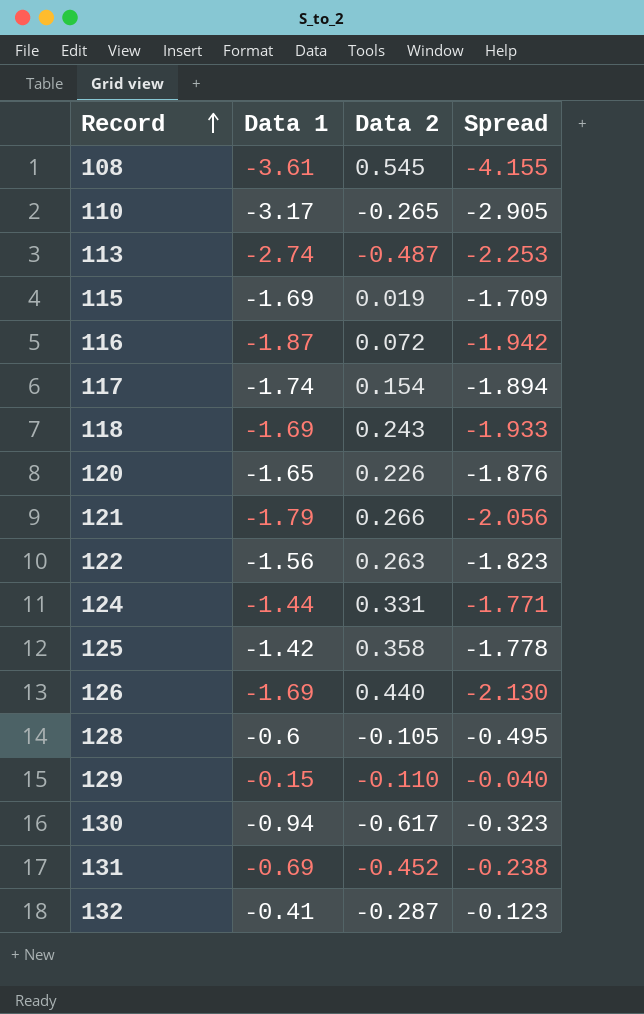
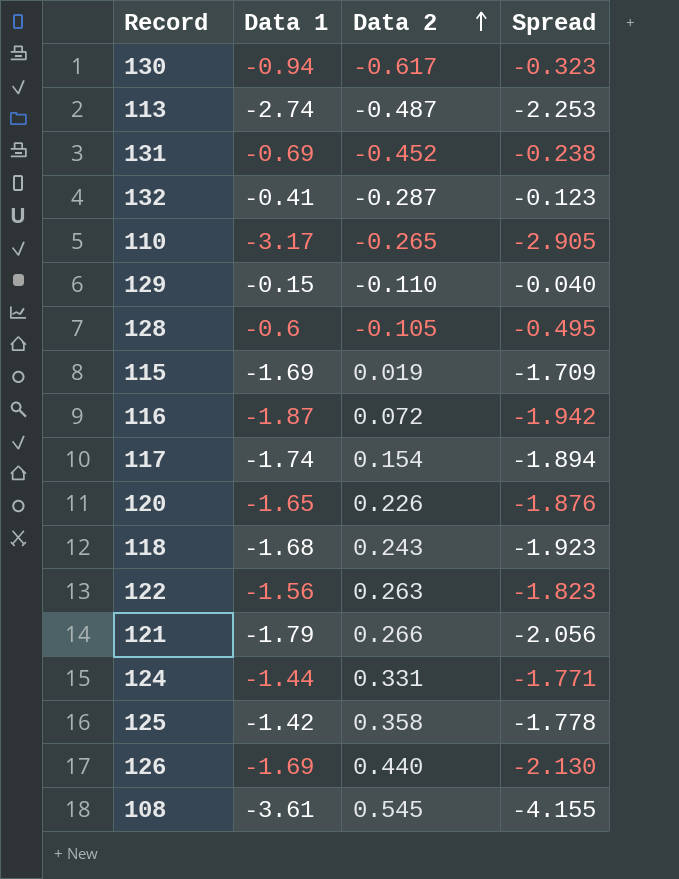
row order: Record ascending -> Data 2 ascending
118 | Data 1: -1.69 -> -1.68
118 | Spread: -1.933 -> -1.923

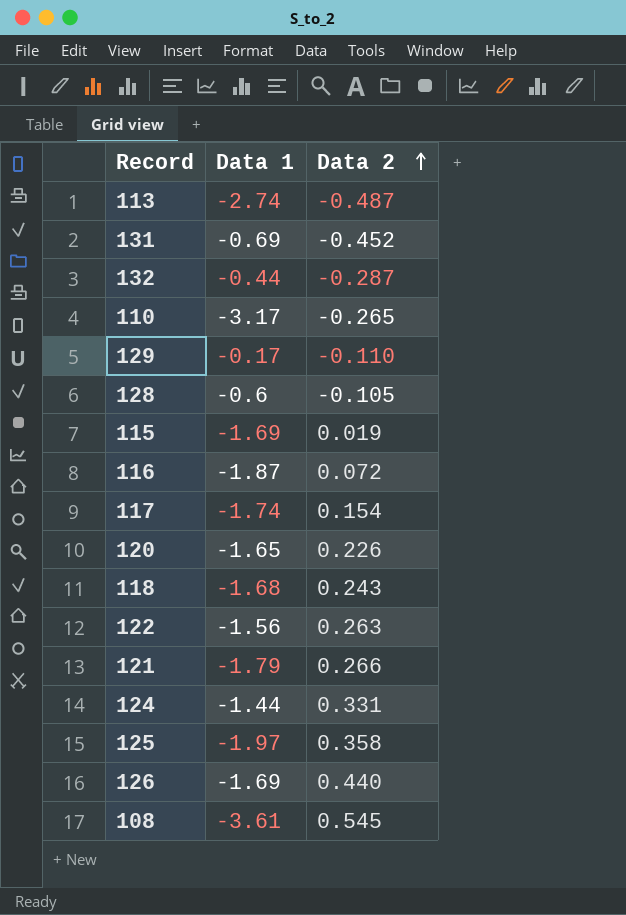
column Spread | formula: [Data 1] - [Data 2] -> none
row 130: -0.94 | -0.617 | -0.323 -> none
132 | Data 1: -0.41 -> -0.44
129 | Data 1: -0.15 -> -0.17
125 | Data 1: -1.42 -> -1.97

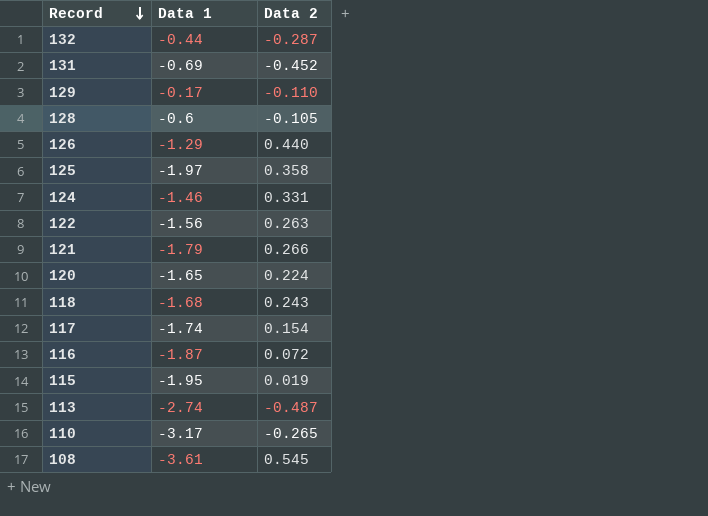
row order: Data 2 ascending -> Record descending
126 | Data 1: -1.69 -> -1.29
124 | Data 1: -1.44 -> -1.46
120 | Data 2: 0.226 -> 0.224
115 | Data 1: -1.69 -> -1.95

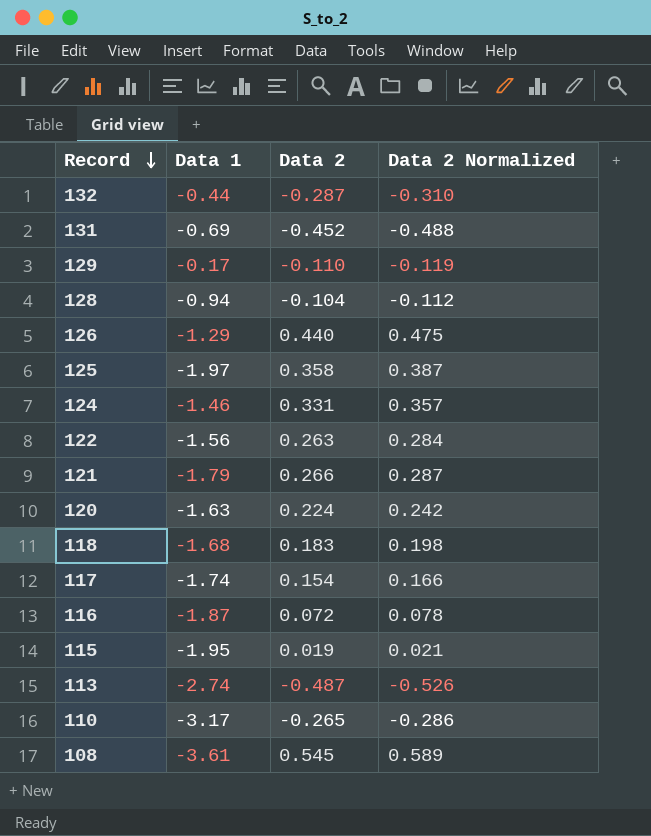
column Data 2 Normalized | formula: none -> [Data 2] * 1.08
128 | Data 1: -0.6 -> -0.94
128 | Data 2: -0.105 -> -0.104
120 | Data 1: -1.65 -> -1.63
118 | Data 2: 0.243 -> 0.183

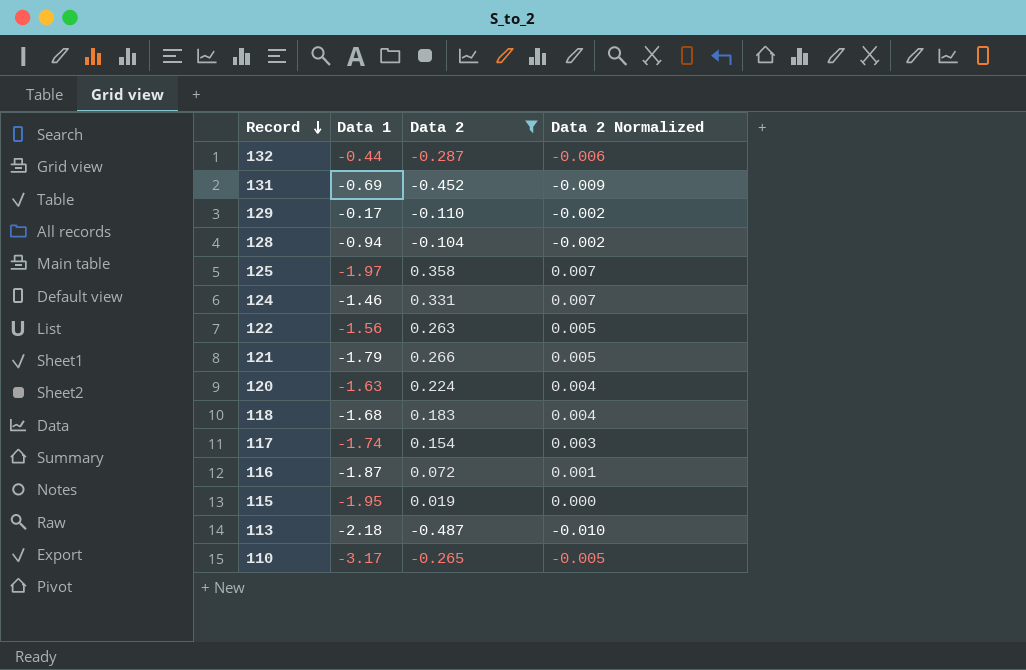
filter: none -> Data 2 <= 0.358
column Data 2 Normalized | formula: [Data 2] * 1.08 -> [Data 2] * 0.02
113 | Data 1: -2.74 -> -2.18

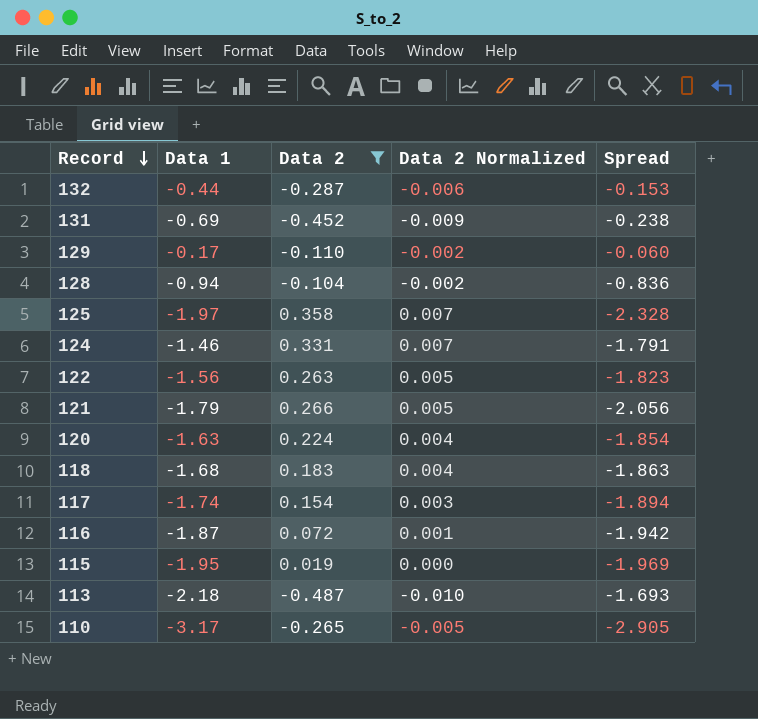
column Spread | formula: none -> [Data 1] - [Data 2]

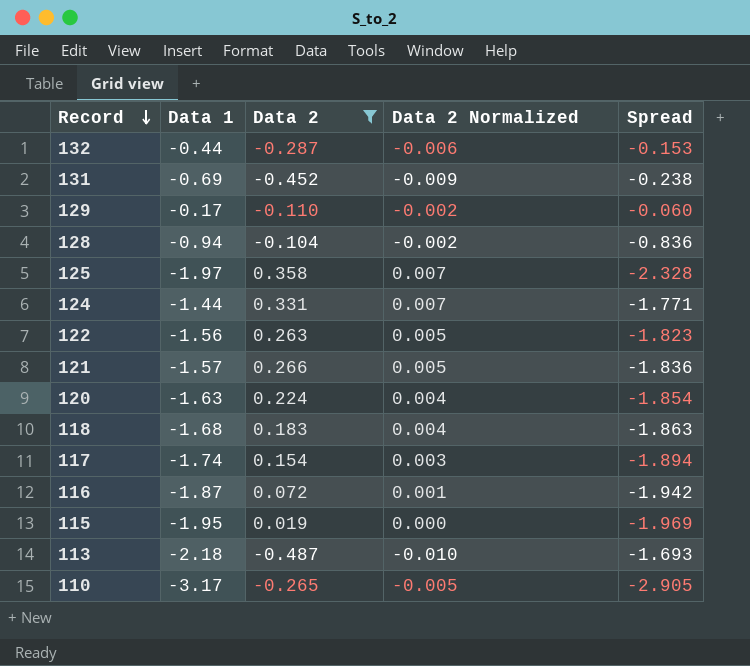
124 | Data 1: -1.46 -> -1.44
124 | Spread: -1.791 -> -1.771
121 | Data 1: -1.79 -> -1.57
121 | Spread: -2.056 -> -1.836

